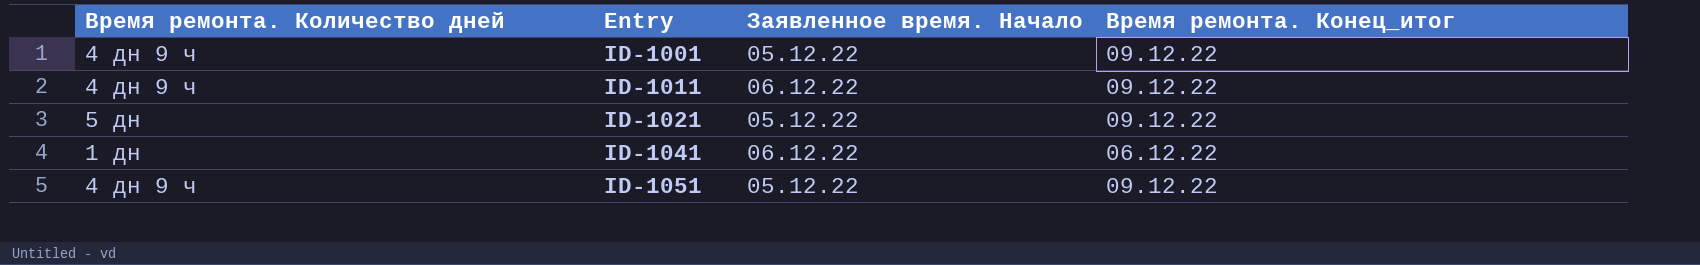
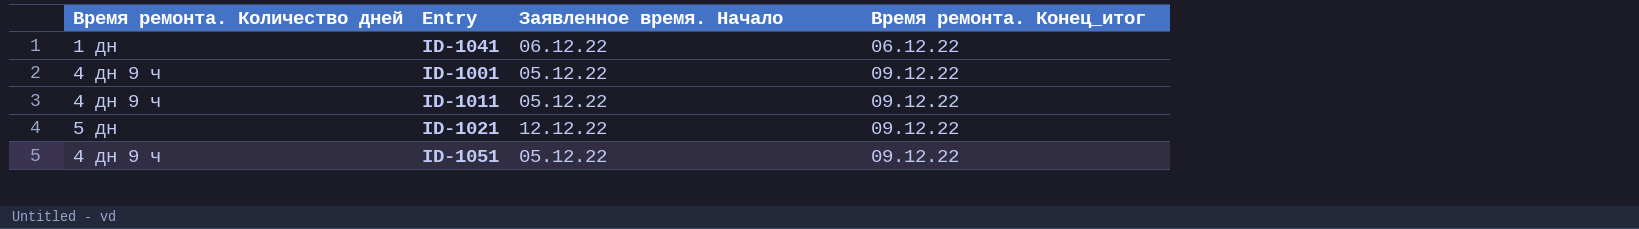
row order: Entry ascending -> Время ремонта. Конец_итог ascending
ID-1011 | Заявленное время. Начало: 06.12.22 -> 05.12.22
ID-1021 | Заявленное время. Начало: 05.12.22 -> 12.12.22

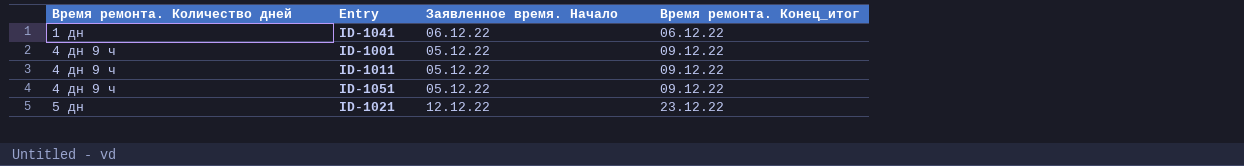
row order: Время ремонта. Конец_итог ascending -> Время ремонта. Количество дней ascending
ID-1021 | Время ремонта. Конец_итог: 09.12.22 -> 23.12.22

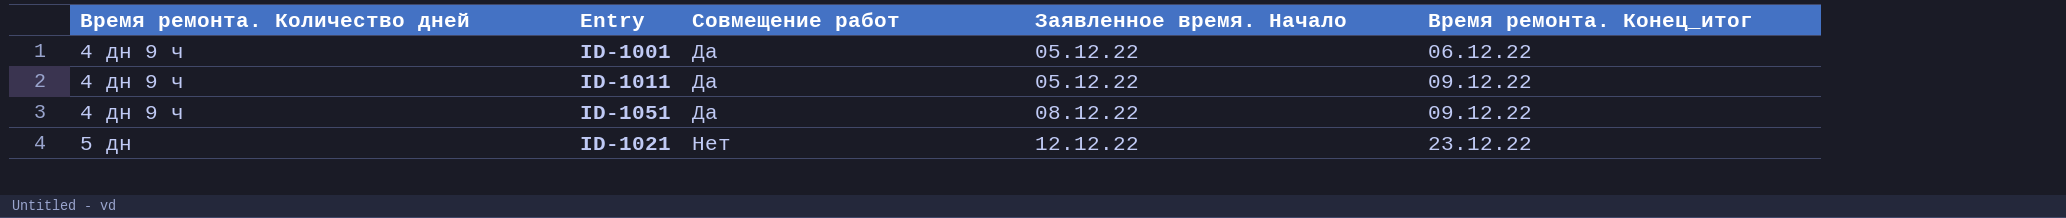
column Совмещение работ | position: none -> 3
row ID-1041: 1 дн | 06.12.22 | 06.12.22 -> none
ID-1001 | Время ремонта. Конец_итог: 09.12.22 -> 06.12.22
ID-1051 | Заявленное время. Начало: 05.12.22 -> 08.12.22

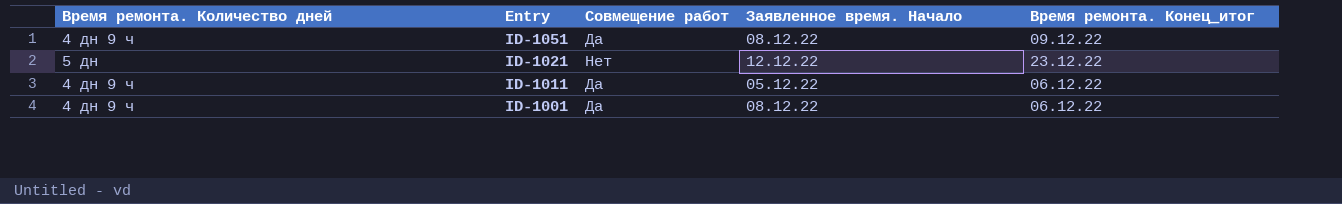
row order: Время ремонта. Количество дней ascending -> Entry descending
ID-1011 | Время ремонта. Конец_итог: 09.12.22 -> 06.12.22
ID-1001 | Заявленное время. Начало: 05.12.22 -> 08.12.22

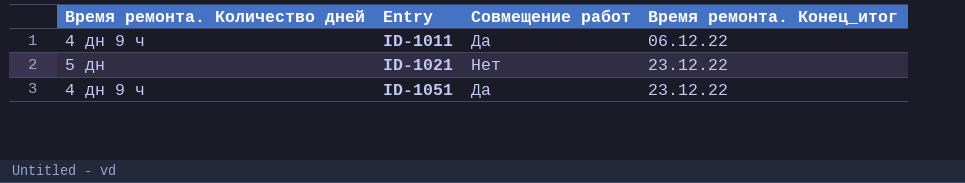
row order: Entry descending -> Entry ascending
column Заявленное время. Начало | position: 4 -> none
row ID-1001: 4 дн 9 ч | Да | 08.12.22 | 06.12.22 -> none
ID-1051 | Время ремонта. Конец_итог: 09.12.22 -> 23.12.22

